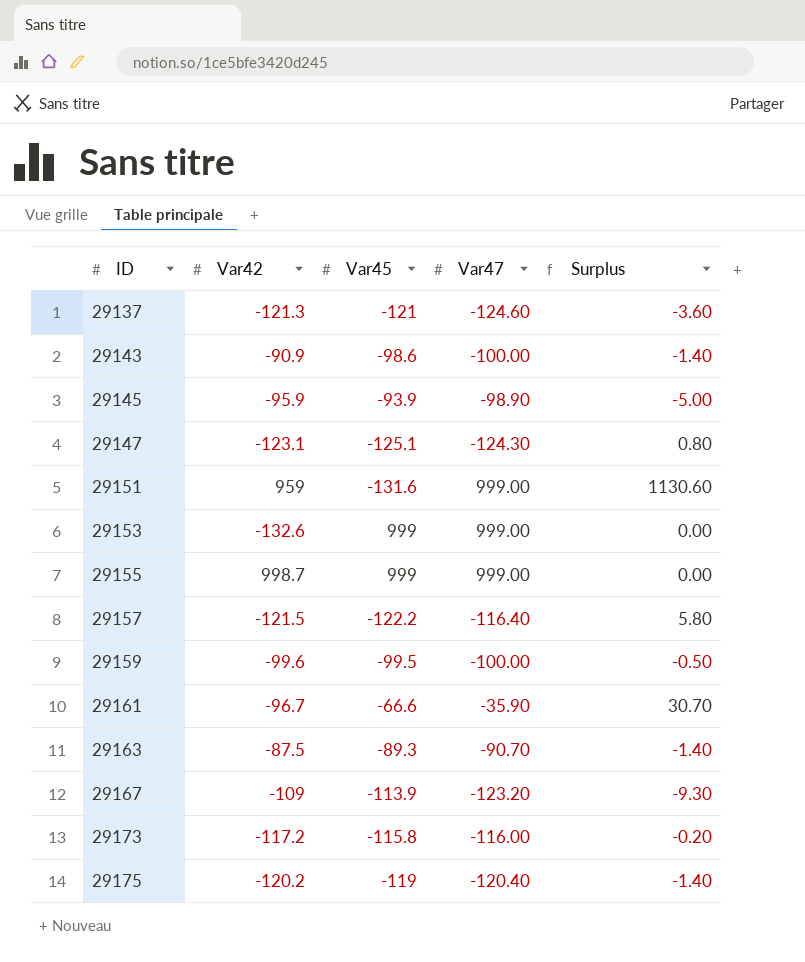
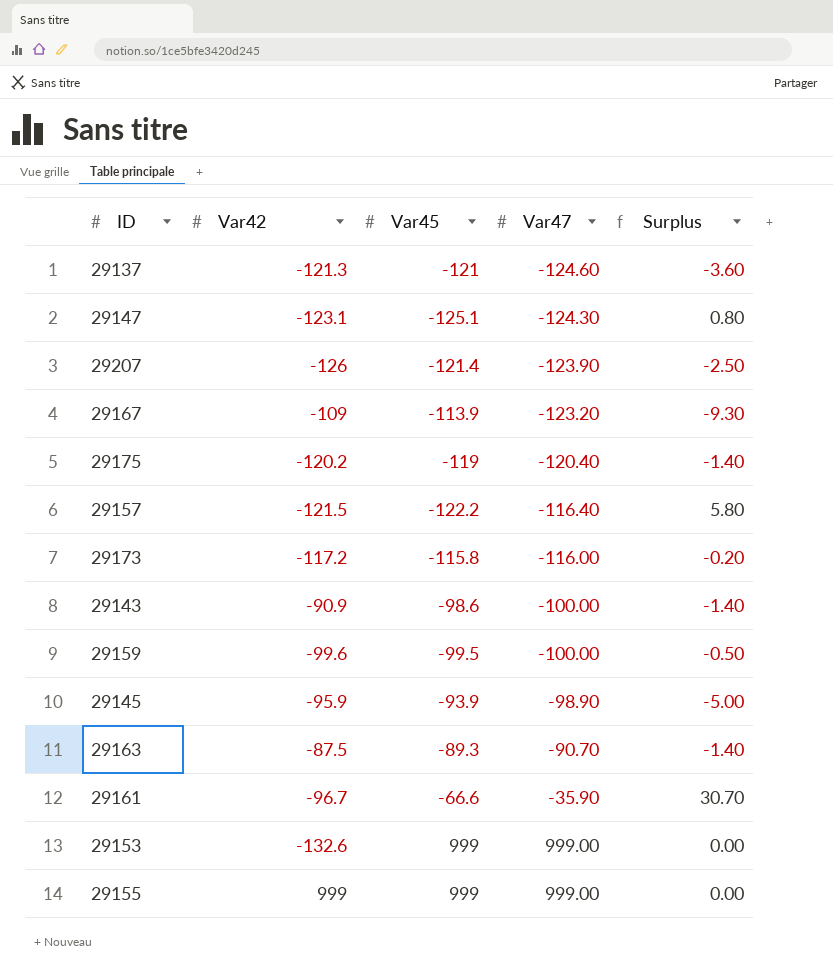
row order: ID ascending -> Var47 ascending
row 29151: 959 | -131.6 | 999.00 | 1130.60 -> none
row 29207: none -> -126 | -121.4 | -123.90 | -2.50
29155 | Var42: 998.7 -> 999

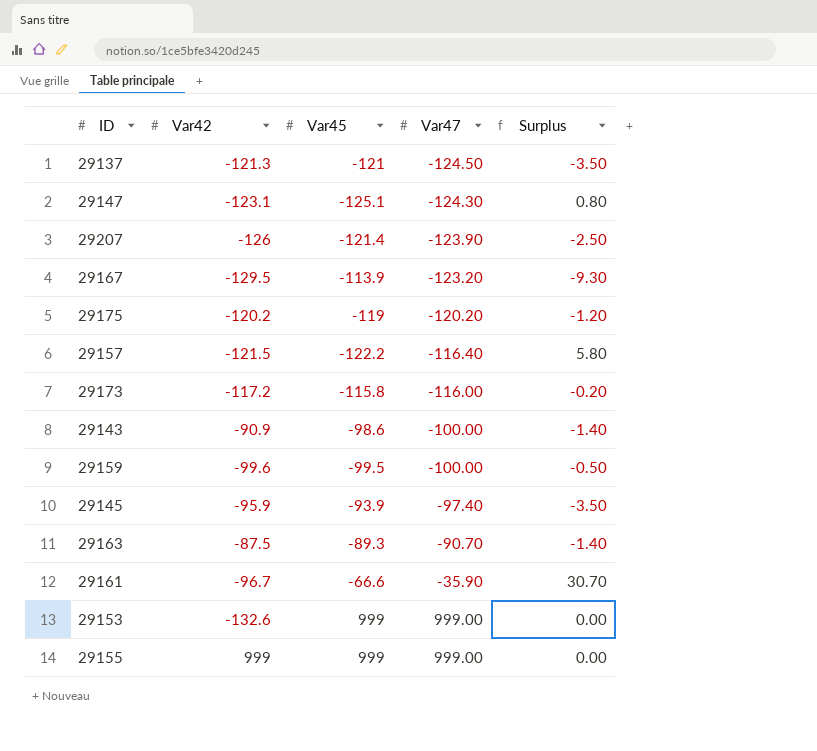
29137 | Var47: -124.60 -> -124.50
29137 | Surplus: -3.60 -> -3.50
29167 | Var42: -109 -> -129.5
29175 | Var47: -120.40 -> -120.20
29175 | Surplus: -1.40 -> -1.20
29145 | Var47: -98.90 -> -97.40
29145 | Surplus: -5.00 -> -3.50

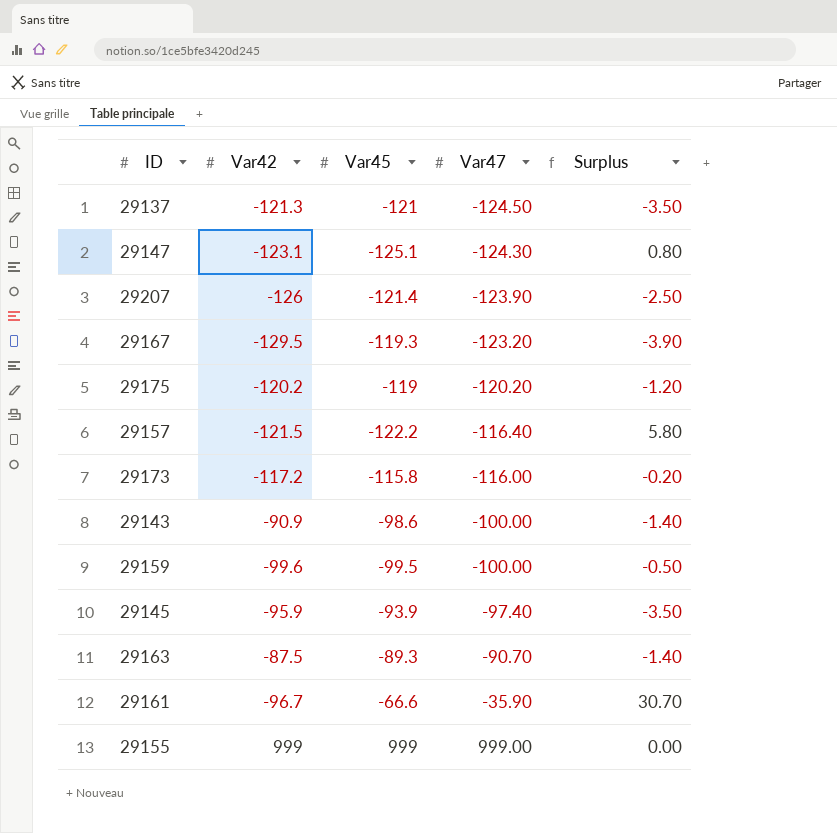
row 29153: -132.6 | 999 | 999.00 | 0.00 -> none
29167 | Var45: -113.9 -> -119.3
29167 | Surplus: -9.30 -> -3.90

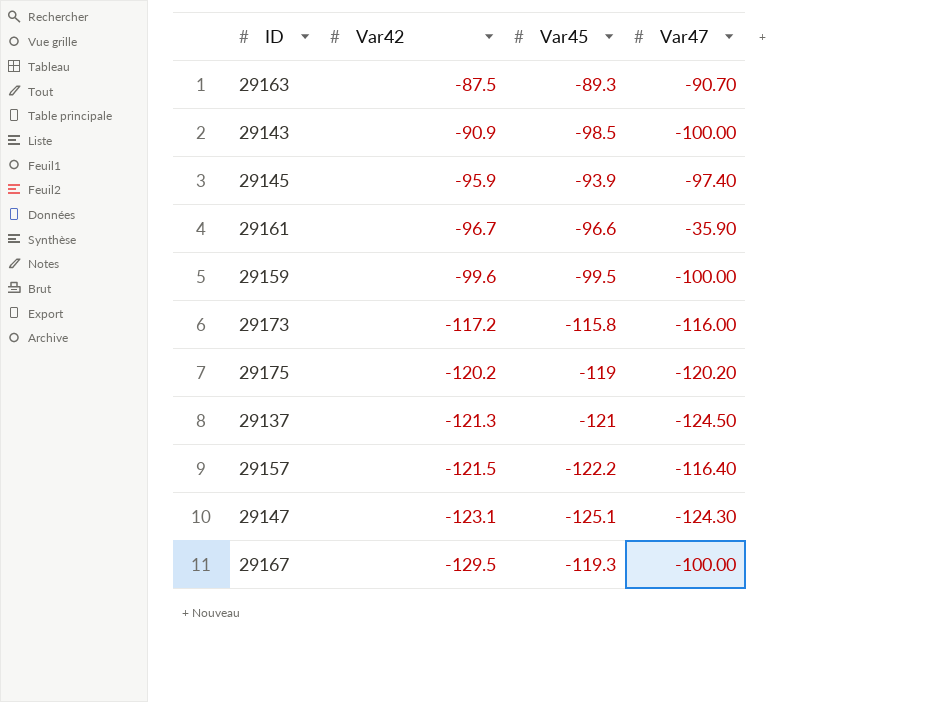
row order: Var47 ascending -> Var42 descending
column Surplus | formula: [Var47] - [Var45] -> none
row 29207: -126 | -121.4 | -123.90 | -2.50 -> none
row 29155: 999 | 999 | 999.00 | 0.00 -> none
29143 | Var45: -98.6 -> -98.5
29161 | Var45: -66.6 -> -96.6
29167 | Var47: -123.20 -> -100.00

